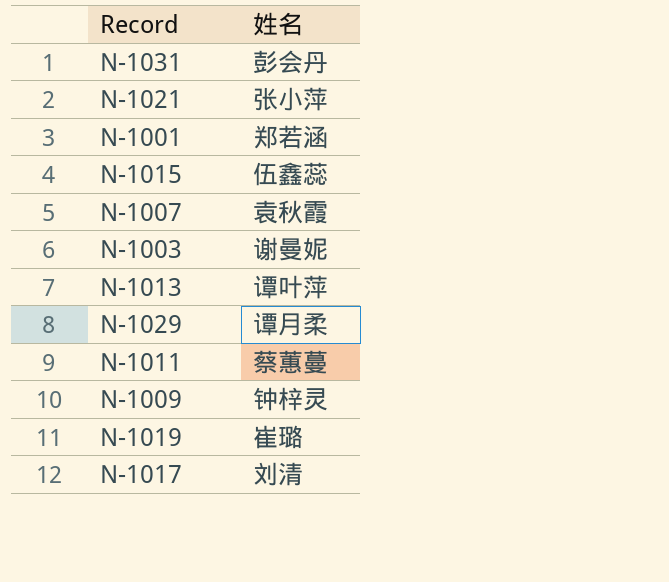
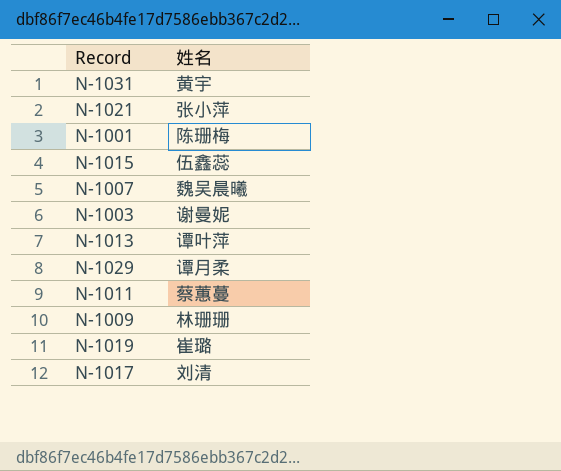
N-1031 | 姓名: 彭会丹 -> 黄宇
N-1001 | 姓名: 郑若涵 -> 陈珊梅
N-1007 | 姓名: 袁秋霞 -> 魏吴晨曦
N-1009 | 姓名: 钟梓灵 -> 林珊珊

